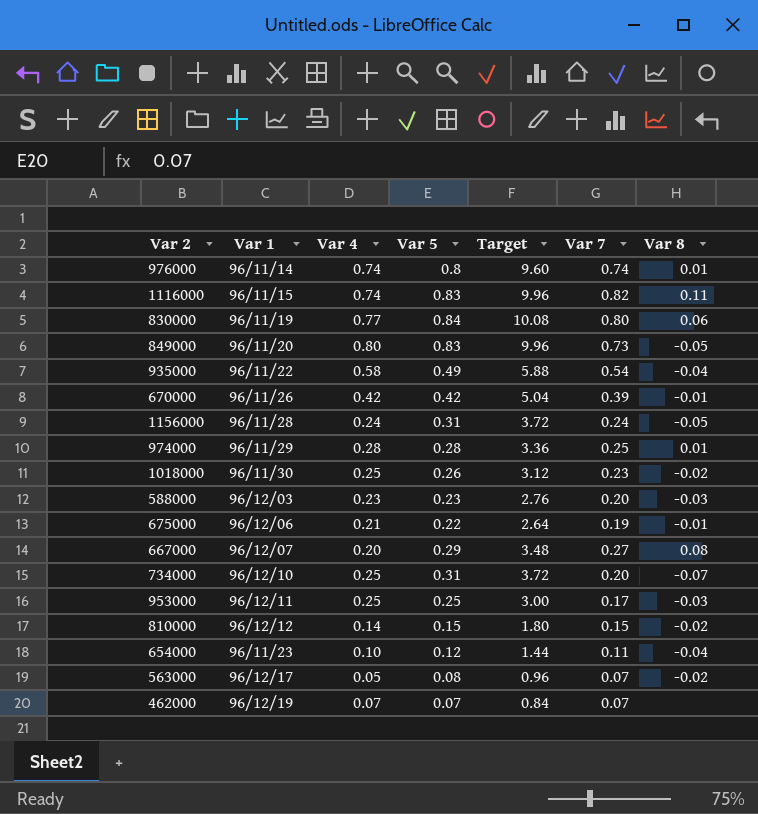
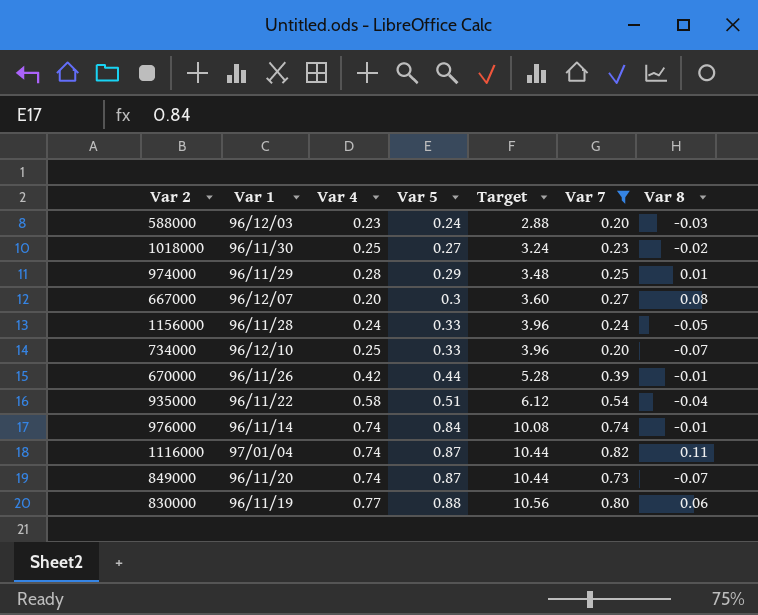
filter: none -> Var 7 >= 0.20
row order: none -> Var 5 ascending
588000 | Var 5: 0.23 -> 0.24
588000 | Target: 2.76 -> 2.88
1018000 | Var 5: 0.26 -> 0.27
1018000 | Target: 3.12 -> 3.24
974000 | Var 5: 0.28 -> 0.29
974000 | Target: 3.36 -> 3.48
667000 | Var 5: 0.29 -> 0.3
667000 | Target: 3.48 -> 3.60
1156000 | Var 5: 0.31 -> 0.33
1156000 | Target: 3.72 -> 3.96
734000 | Var 5: 0.31 -> 0.33
734000 | Target: 3.72 -> 3.96
670000 | Var 5: 0.42 -> 0.44
670000 | Target: 5.04 -> 5.28
935000 | Var 5: 0.49 -> 0.51
935000 | Target: 5.88 -> 6.12
976000 | Var 5: 0.8 -> 0.84
976000 | Target: 9.60 -> 10.08
976000 | Var 8: 0.01 -> -0.01
1116000 | Var 1: 96/11/15 -> 97/01/04
1116000 | Var 5: 0.83 -> 0.87
1116000 | Target: 9.96 -> 10.44
849000 | Var 4: 0.80 -> 0.74
849000 | Var 5: 0.83 -> 0.87
849000 | Target: 9.96 -> 10.44
849000 | Var 8: -0.05 -> -0.07
830000 | Var 5: 0.84 -> 0.88
830000 | Target: 10.08 -> 10.56

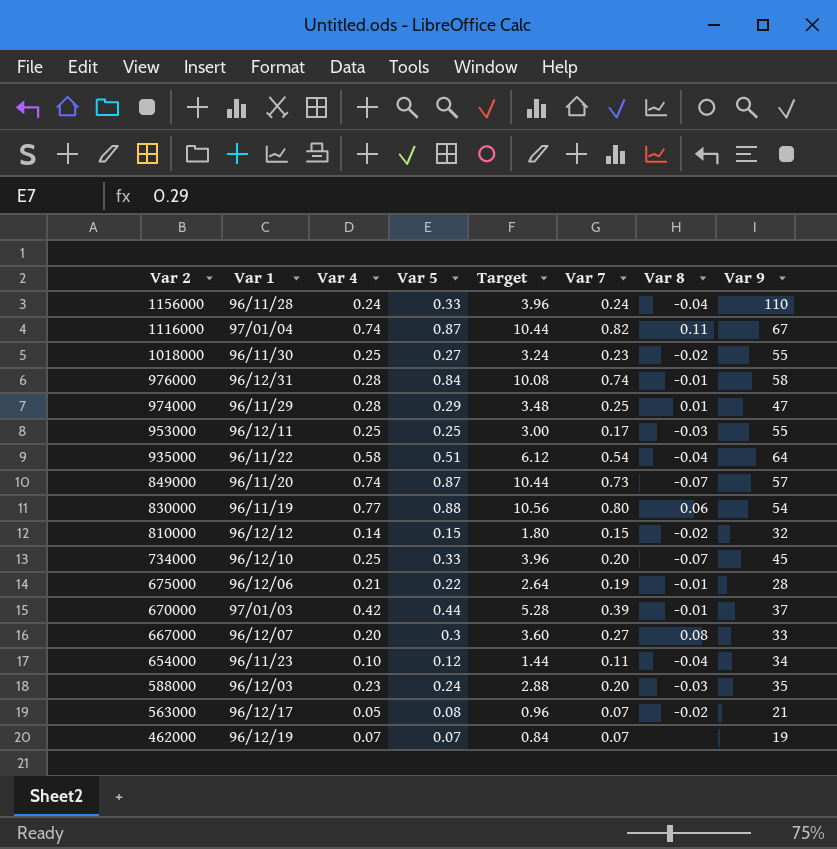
filter: Var 7 >= 0.20 -> none
row order: Var 5 ascending -> Var 2 descending
column Var 9 | position: none -> 8
1156000 | Var 8: -0.05 -> -0.04
976000 | Var 1: 96/11/14 -> 96/12/31
976000 | Var 4: 0.74 -> 0.28
670000 | Var 1: 96/11/26 -> 97/01/03

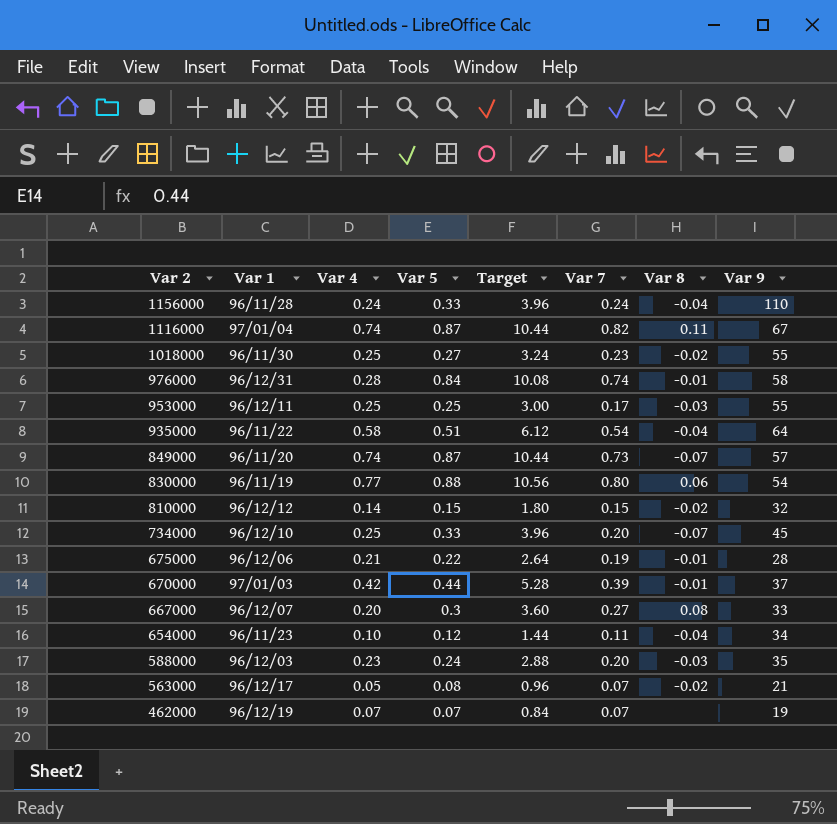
row 974000: 96/11/29 | 0.28 | 0.29 | 3.48 | 0.25 | 0.01 | 47 -> none

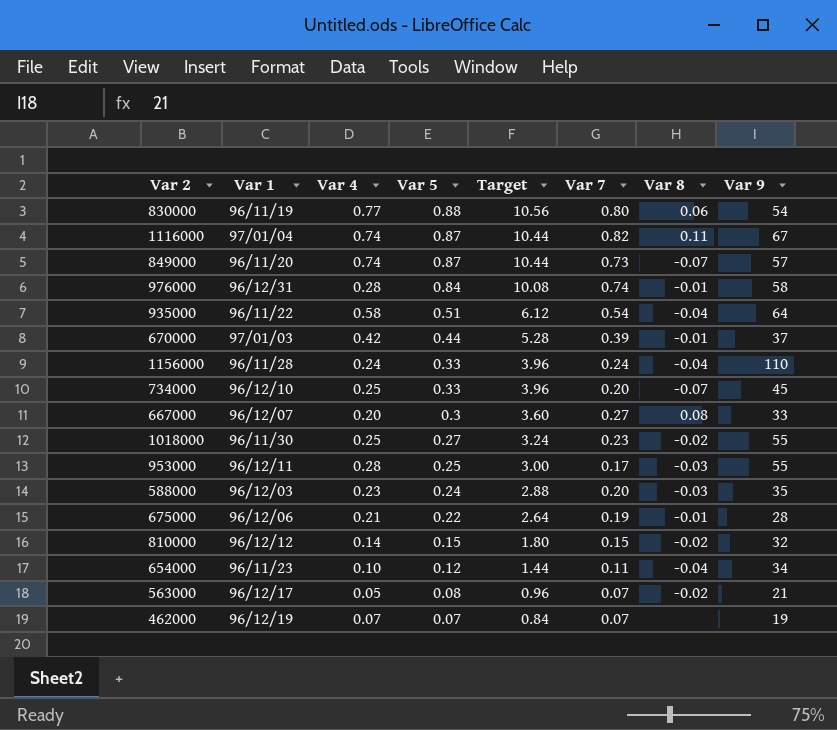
row order: Var 2 descending -> Var 5 descending
953000 | Var 4: 0.25 -> 0.28

